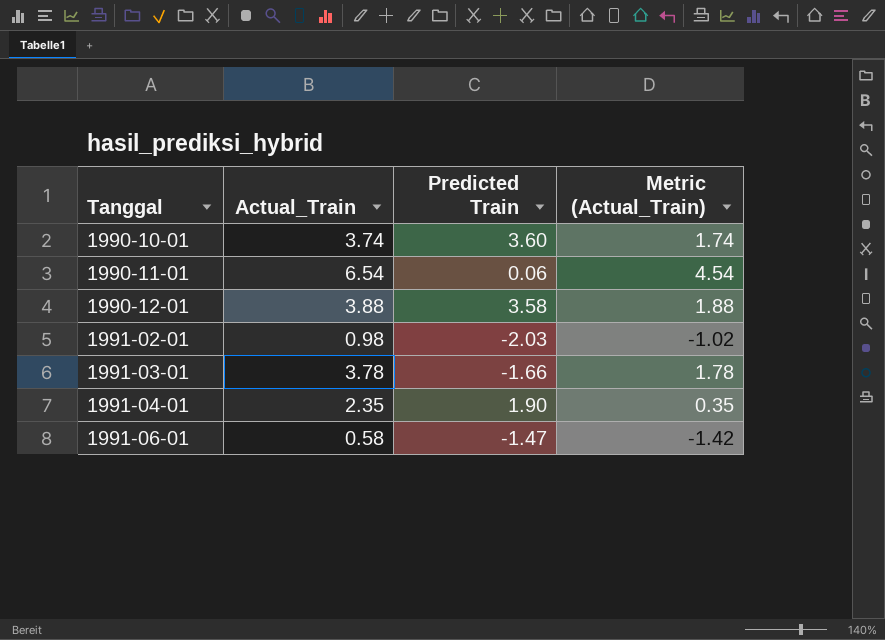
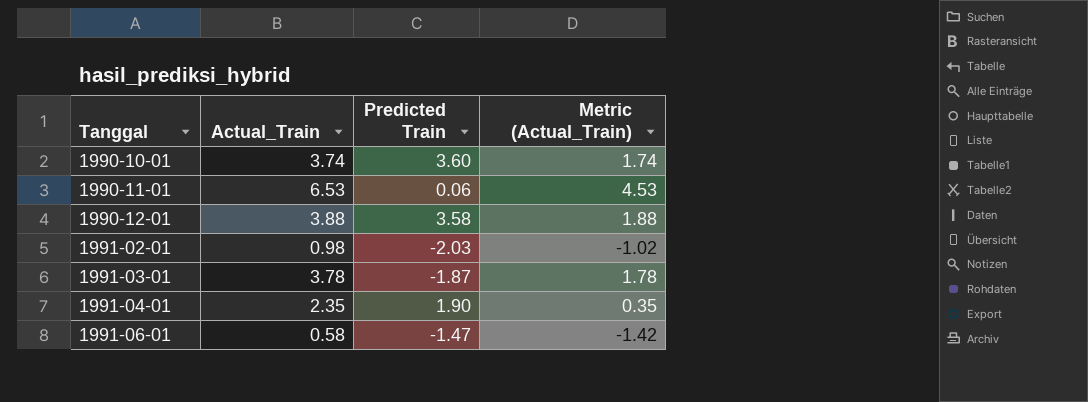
1990-11-01 | Actual_Train: 6.54 -> 6.53
1990-11-01 | Metric (Actual_Train): 4.54 -> 4.53
1991-03-01 | Predicted Train: -1.66 -> -1.87

